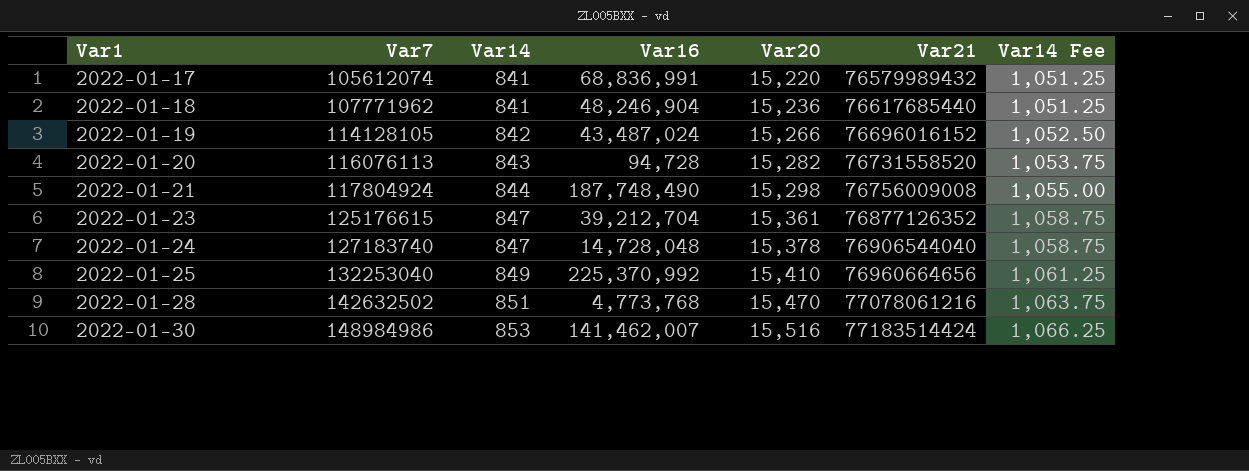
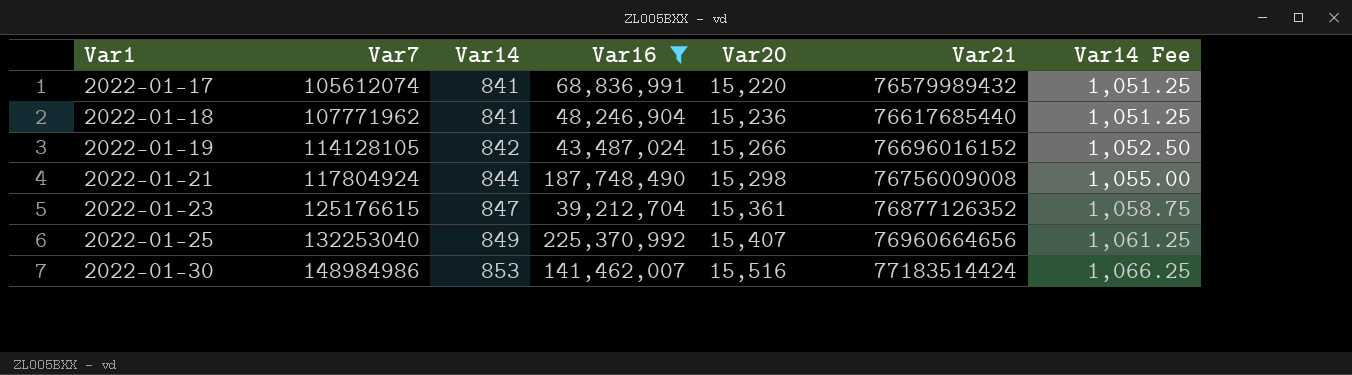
filter: none -> Var16 >= 39,212,704
2022-01-25 | Var20: 15,410 -> 15,407

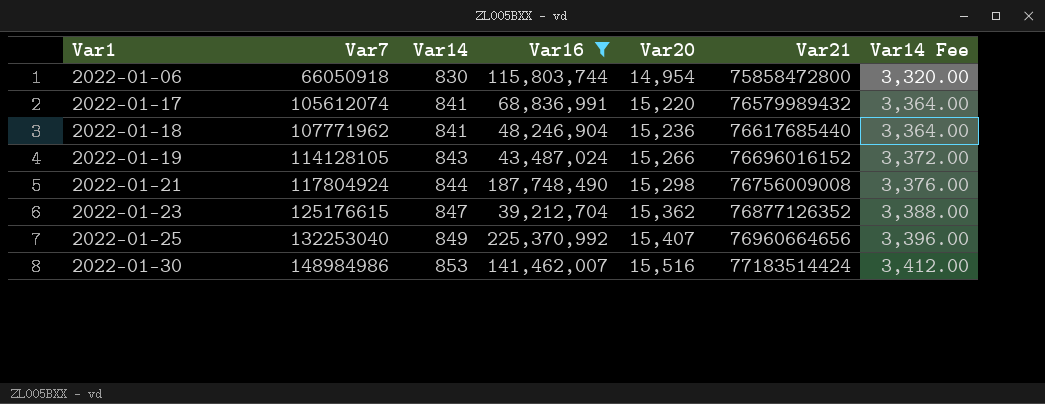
column Var14 Fee | formula: [Var14] * 1.25 -> [Var14] * 4
row 2022-01-06: none -> 66050918 | 830 | 115,803,744 | 14,954 | 75858472800 | 3,320.00
2022-01-19 | Var14: 842 -> 843
2022-01-23 | Var20: 15,361 -> 15,362

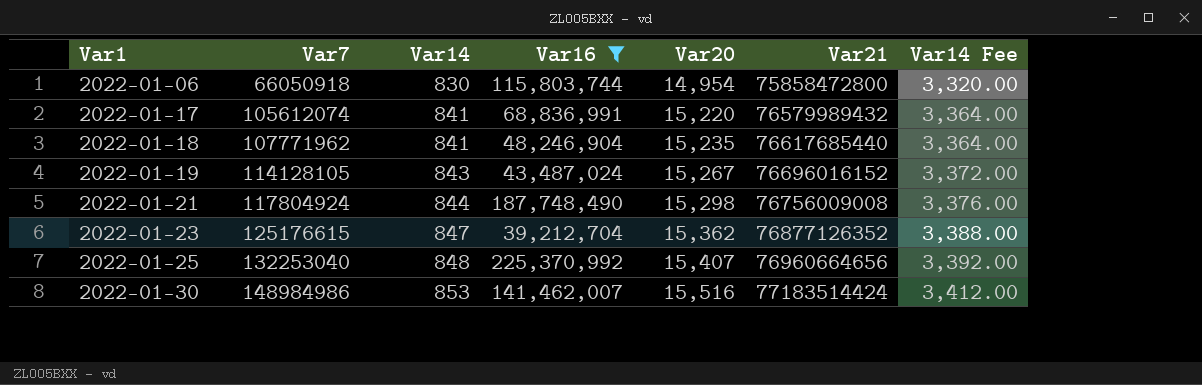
2022-01-18 | Var20: 15,236 -> 15,235
2022-01-19 | Var20: 15,266 -> 15,267
2022-01-25 | Var14: 849 -> 848
2022-01-25 | Var14 Fee: 3,396.00 -> 3,392.00

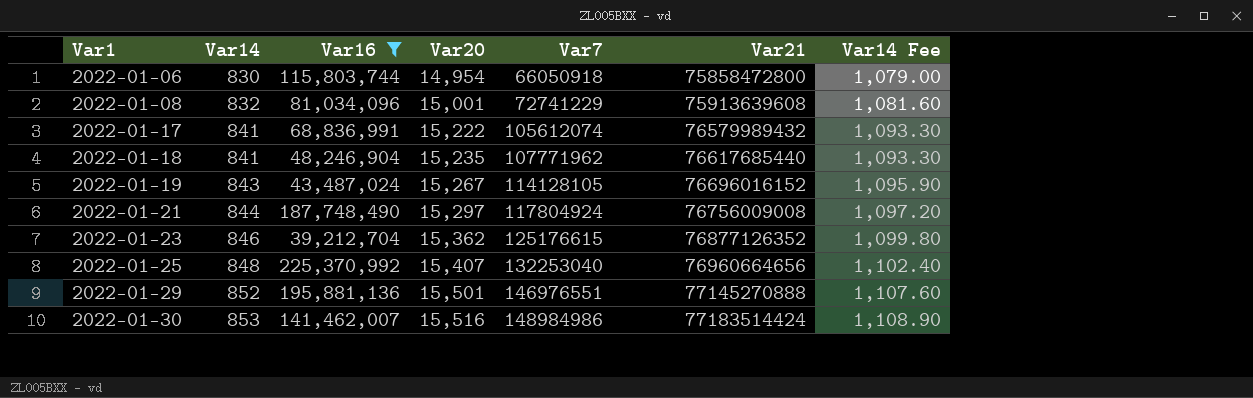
column Var7 | position: 2 -> 5
column Var14 Fee | formula: [Var14] * 4 -> [Var14] * 1.3
row 2022-01-08: none -> 832 | 81,034,096 | 15,001 | 72741229 | 75913639608 | 1,081.60
2022-01-17 | Var20: 15,220 -> 15,222
2022-01-21 | Var20: 15,298 -> 15,297
2022-01-23 | Var14: 847 -> 846
row 2022-01-29: none -> 852 | 195,881,136 | 15,501 | 146976551 | 77145270888 | 1,107.60

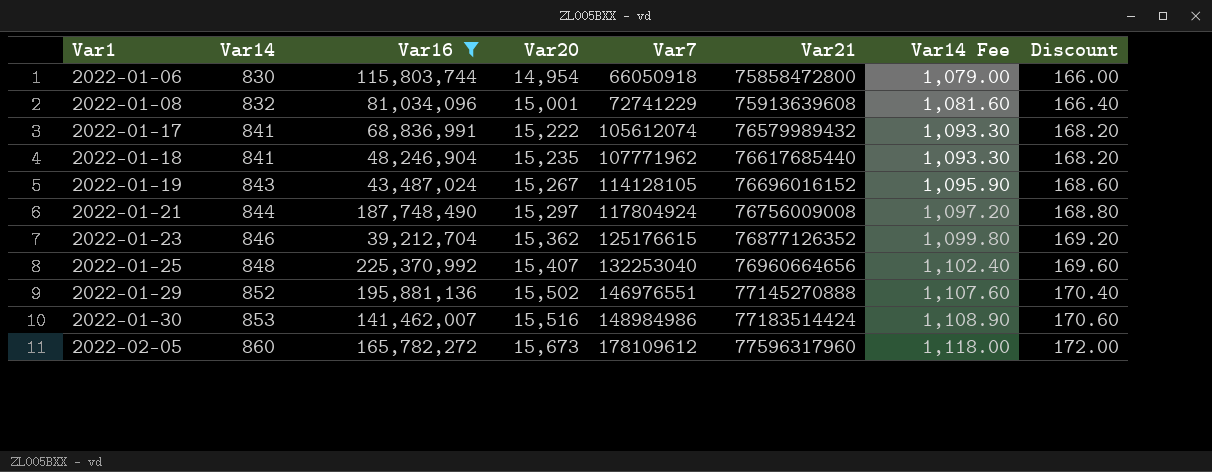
column Discount | formula: none -> [Var14] * 0.2
2022-01-29 | Var20: 15,501 -> 15,502
row 2022-02-05: none -> 860 | 165,782,272 | 15,673 | 178109612 | 77596317960 | 1,118.00 | 172.00

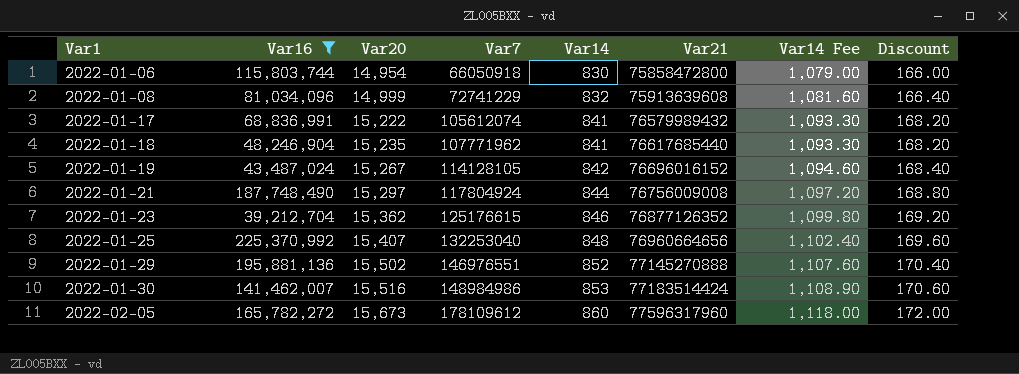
column Var14 | position: 2 -> 5
2022-01-08 | Var20: 15,001 -> 14,999
2022-01-19 | Var14: 843 -> 842
2022-01-19 | Var14 Fee: 1,095.90 -> 1,094.60
2022-01-19 | Discount: 168.60 -> 168.40

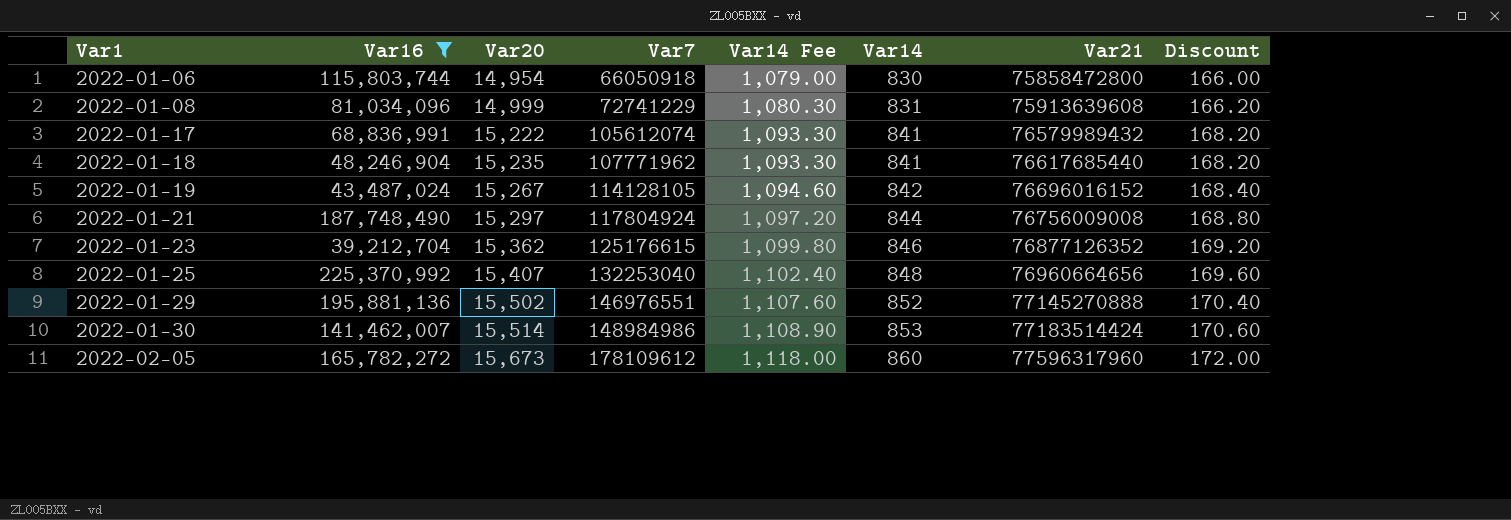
column Var14 Fee | position: 7 -> 5
2022-01-08 | Var14 Fee: 1,081.60 -> 1,080.30
2022-01-08 | Var14: 832 -> 831
2022-01-08 | Discount: 166.40 -> 166.20
2022-01-30 | Var20: 15,516 -> 15,514

